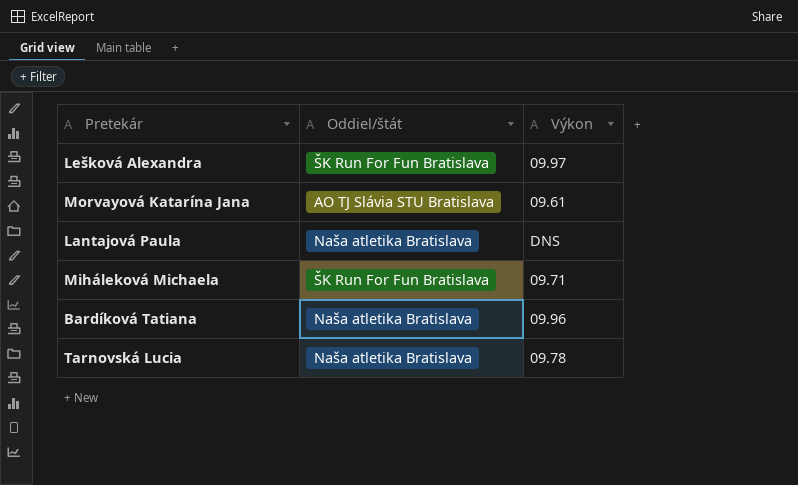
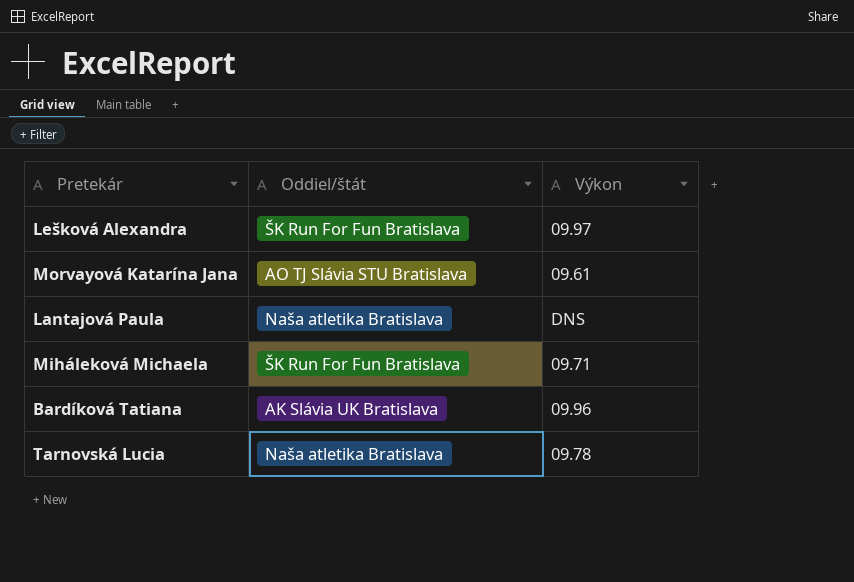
Bardíková Tatiana | Oddiel/štát: Naša atletika Bratislava -> AK Slávia UK Bratislava

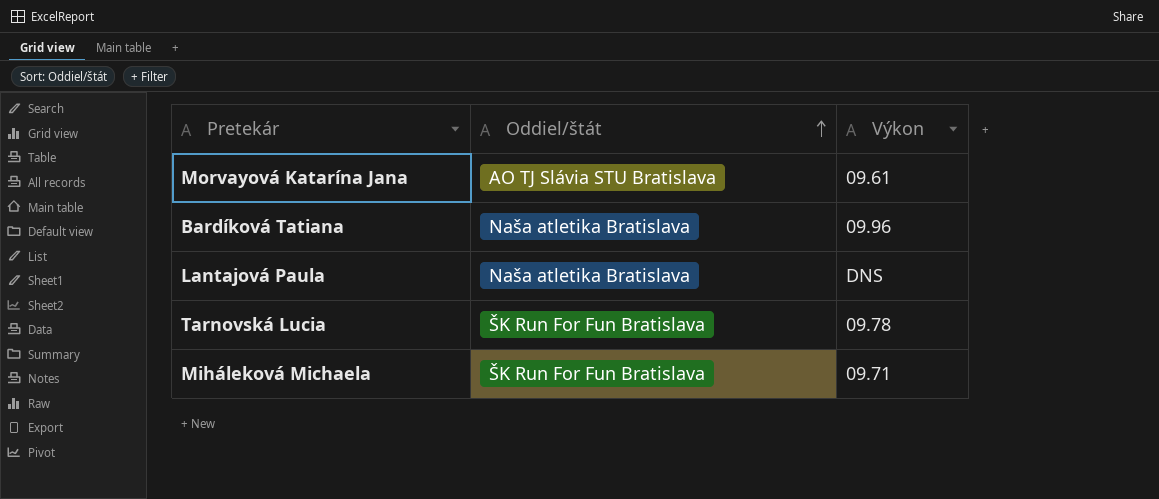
row order: none -> Oddiel/štát ascending
row Lešková Alexandra: ŠK Run For Fun Bratislava | 09.97 -> none
Bardíková Tatiana | Oddiel/štát: AK Slávia UK Bratislava -> Naša atletika Bratislava
Tarnovská Lucia | Oddiel/štát: Naša atletika Bratislava -> ŠK Run For Fun Bratislava

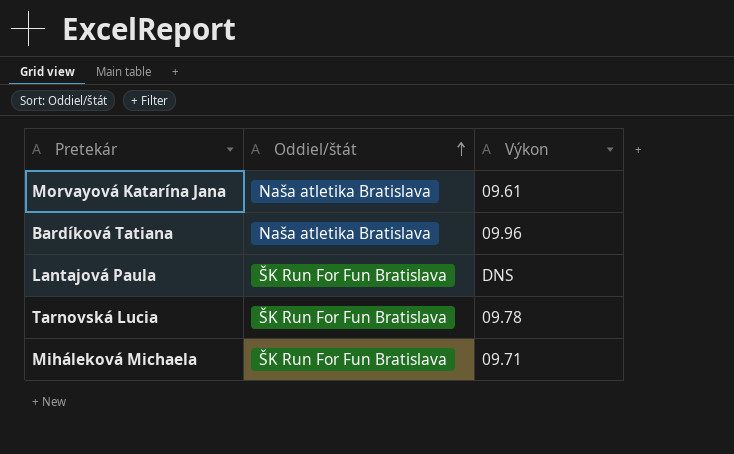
Morvayová Katarína Jana | Oddiel/štát: AO TJ Slávia STU Bratislava -> Naša atletika Bratislava
Lantajová Paula | Oddiel/štát: Naša atletika Bratislava -> ŠK Run For Fun Bratislava

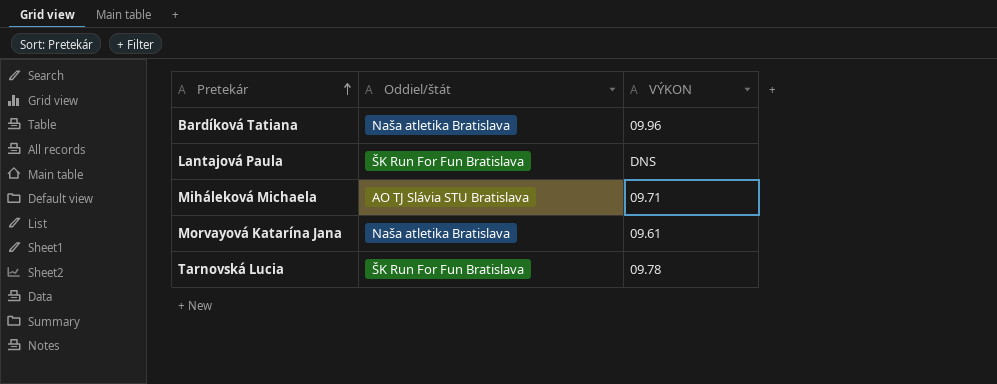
row order: Oddiel/štát ascending -> Pretekár ascending
column name: Výkon -> VÝKON
Miháleková Michaela | Oddiel/štát: ŠK Run For Fun Bratislava -> AO TJ Slávia STU Bratislava

